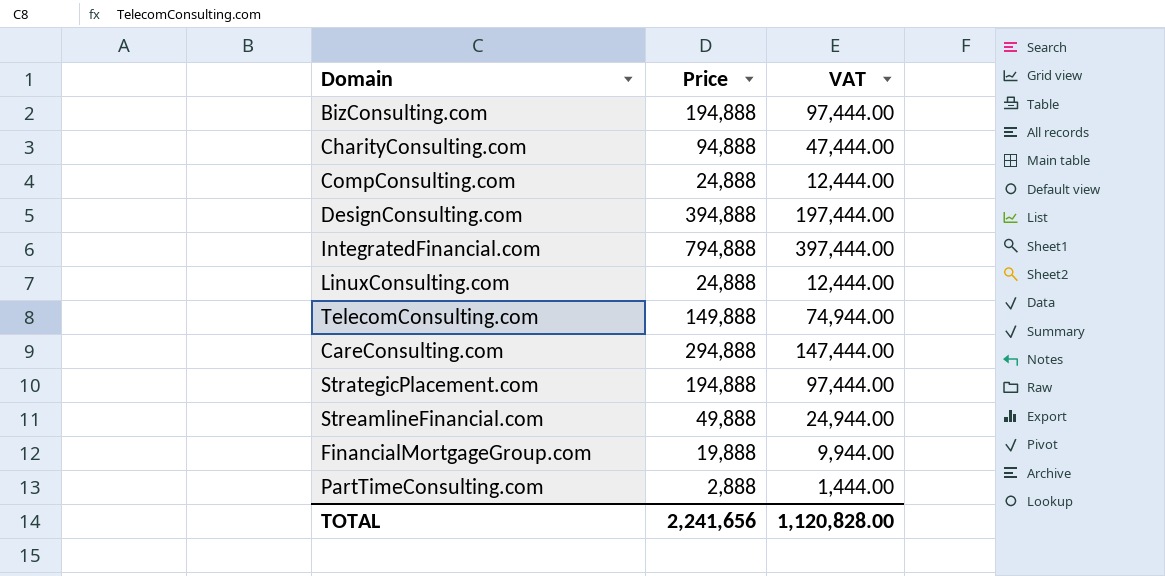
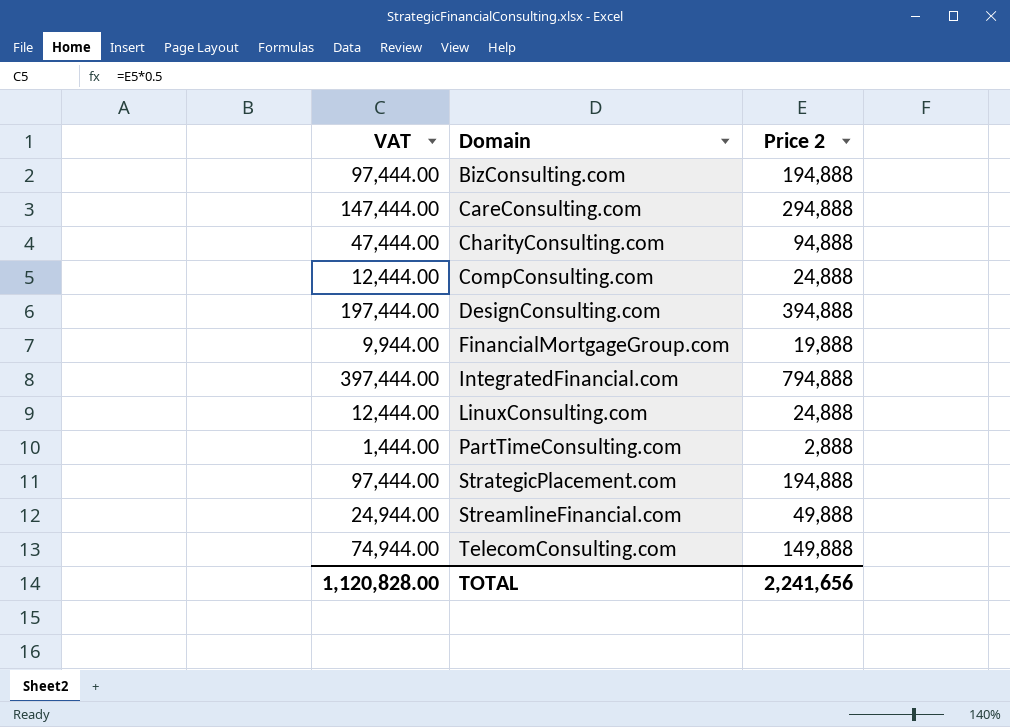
row order: none -> Domain ascending
column VAT | position: 3 -> 1
column name: Price -> Price 2

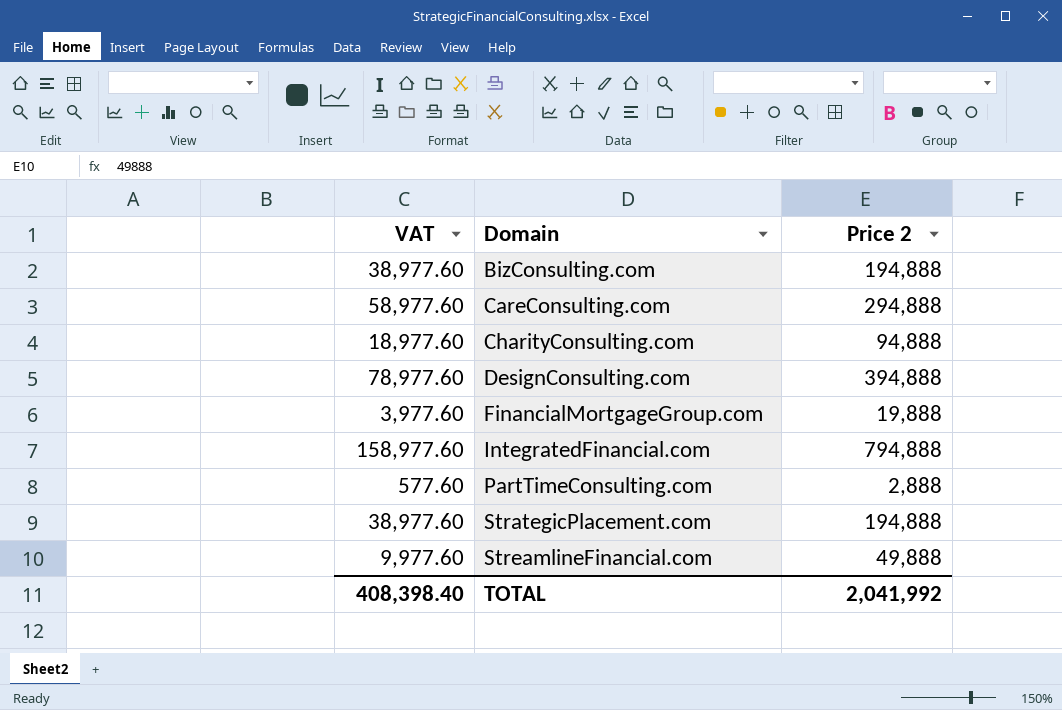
column VAT | formula: [Price 2] * 0.5 -> [Price 2] * 0.2
row CompConsulting.com: 12,444.00 | 24,888 -> none
row LinuxConsulting.com: 12,444.00 | 24,888 -> none
row TelecomConsulting.com: 74,944.00 | 149,888 -> none
TOTAL | VAT: 1,120,828.00 -> 408,398.40
TOTAL | Price 2: 2,241,656 -> 2,041,992

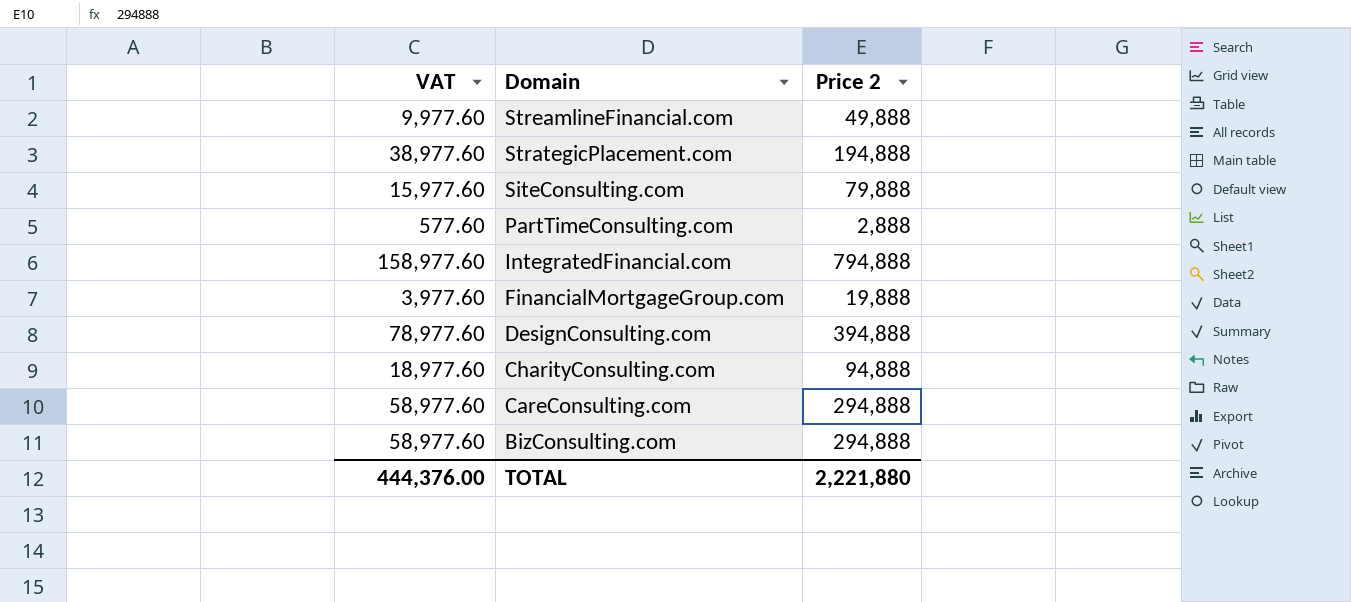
row order: Domain ascending -> Domain descending
row SiteConsulting.com: none -> 15,977.60 | 79,888
BizConsulting.com | VAT: 38,977.60 -> 58,977.60
BizConsulting.com | Price 2: 194,888 -> 294,888
TOTAL | VAT: 408,398.40 -> 444,376.00
TOTAL | Price 2: 2,041,992 -> 2,221,880

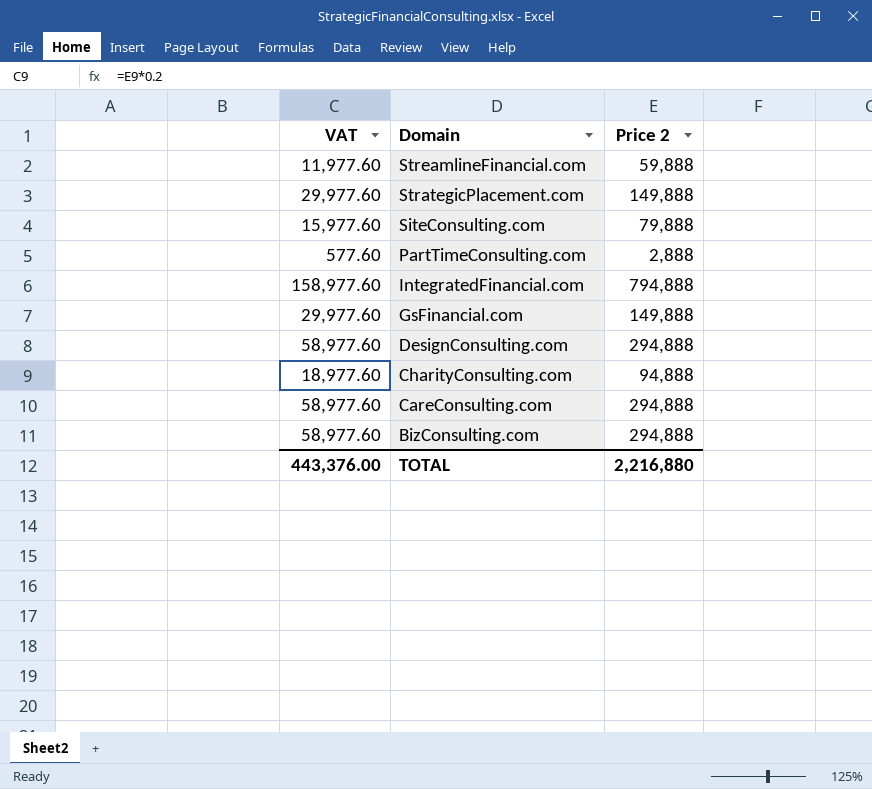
row FinancialMortgageGroup.com: 3,977.60 | 19,888 -> none
StreamlineFinancial.com | VAT: 9,977.60 -> 11,977.60
StreamlineFinancial.com | Price 2: 49,888 -> 59,888
StrategicPlacement.com | VAT: 38,977.60 -> 29,977.60
StrategicPlacement.com | Price 2: 194,888 -> 149,888
row GsFinancial.com: none -> 29,977.60 | 149,888
DesignConsulting.com | VAT: 78,977.60 -> 58,977.60
DesignConsulting.com | Price 2: 394,888 -> 294,888
TOTAL | VAT: 444,376.00 -> 443,376.00
TOTAL | Price 2: 2,221,880 -> 2,216,880

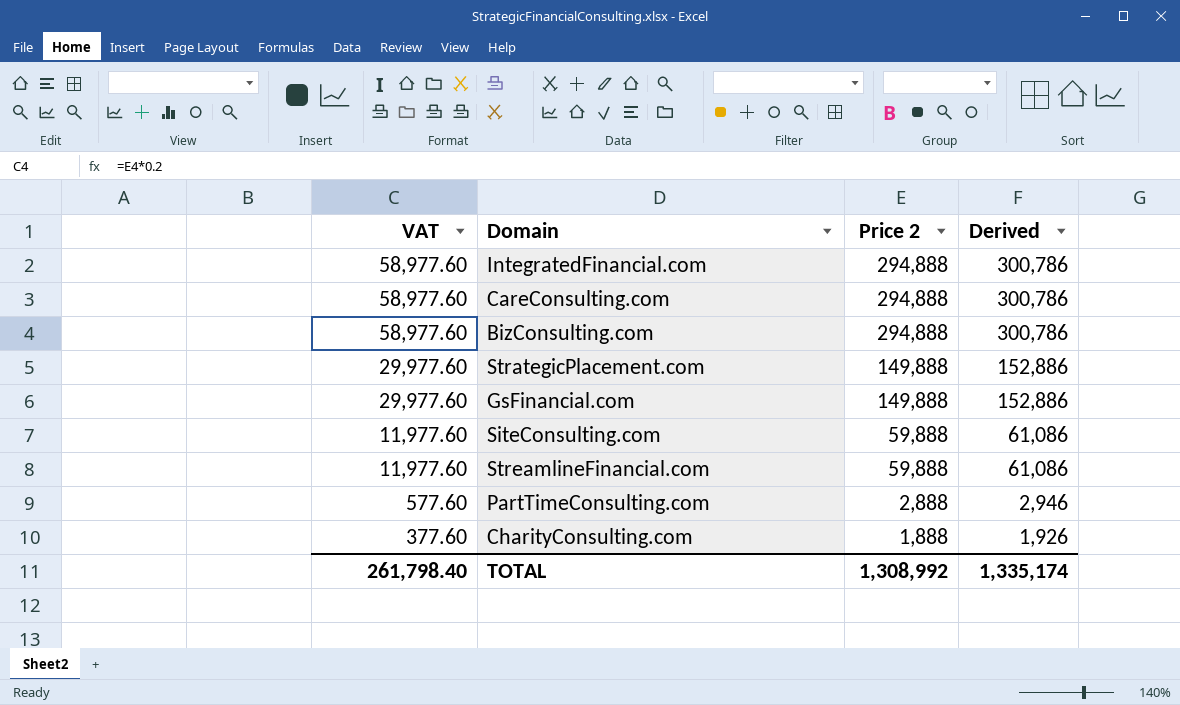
row order: Domain descending -> VAT descending
column Derived | formula: none -> [Price 2] * 1.02
row DesignConsulting.com: 58,977.60 | 294,888 -> none
IntegratedFinancial.com | VAT: 158,977.60 -> 58,977.60
IntegratedFinancial.com | Price 2: 794,888 -> 294,888
SiteConsulting.com | VAT: 15,977.60 -> 11,977.60
SiteConsulting.com | Price 2: 79,888 -> 59,888
CharityConsulting.com | VAT: 18,977.60 -> 377.60
CharityConsulting.com | Price 2: 94,888 -> 1,888
TOTAL | VAT: 443,376.00 -> 261,798.40
TOTAL | Price 2: 2,216,880 -> 1,308,992

